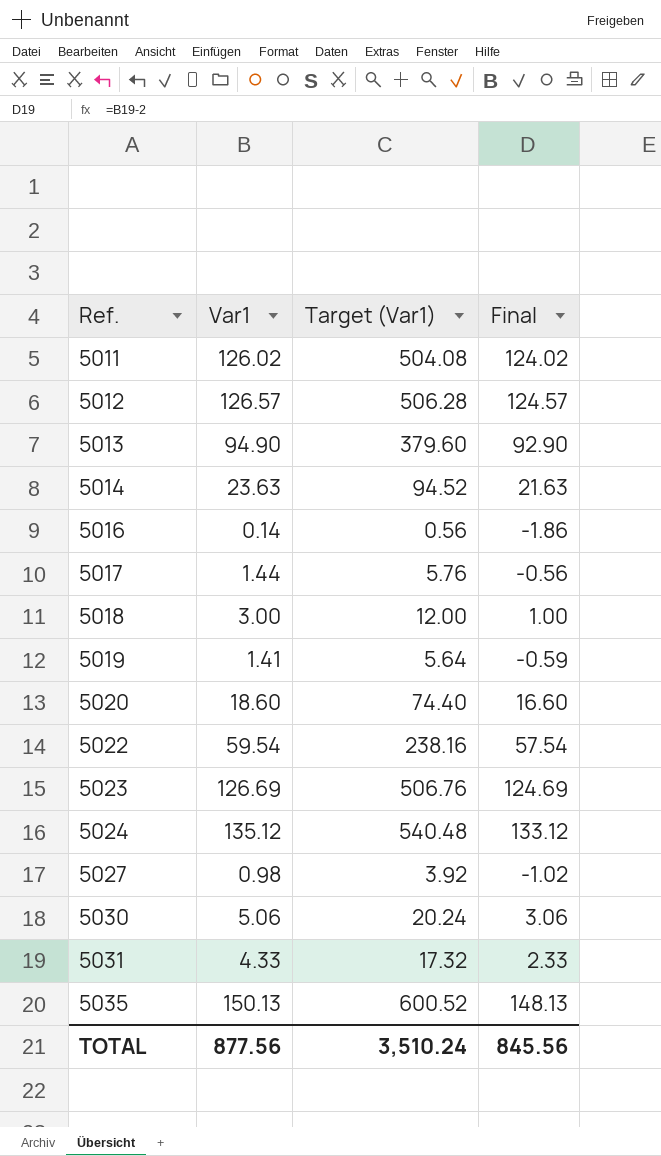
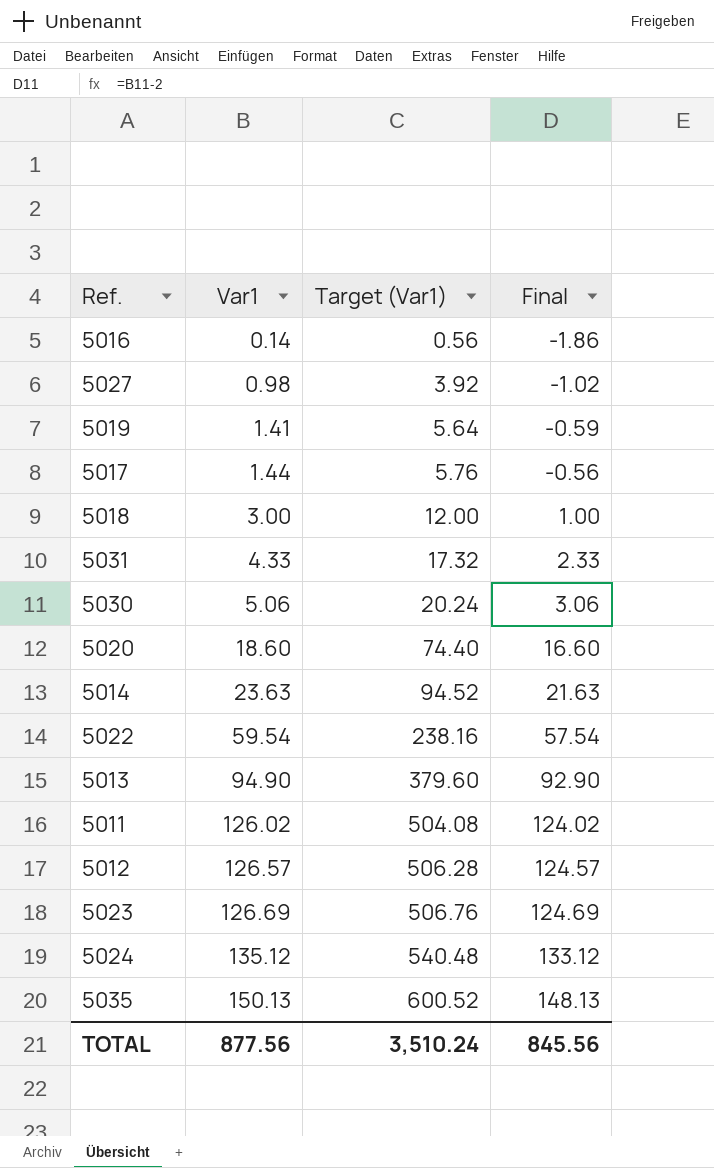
row order: Ref. ascending -> Var1 ascending

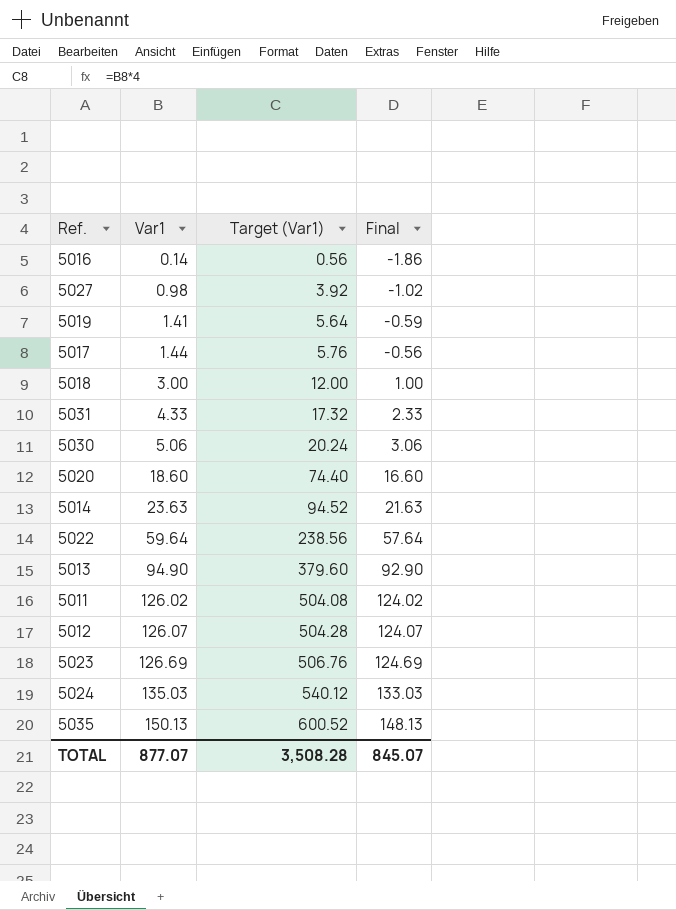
5022 | Var1: 59.54 -> 59.64
5022 | Target (Var1): 238.16 -> 238.56
5022 | Final: 57.54 -> 57.64
5012 | Var1: 126.57 -> 126.07
5012 | Target (Var1): 506.28 -> 504.28
5012 | Final: 124.57 -> 124.07
5024 | Var1: 135.12 -> 135.03
5024 | Target (Var1): 540.48 -> 540.12
5024 | Final: 133.12 -> 133.03
TOTAL | Var1: 877.56 -> 877.07
TOTAL | Target (Var1): 3,510.24 -> 3,508.28
TOTAL | Final: 845.56 -> 845.07

